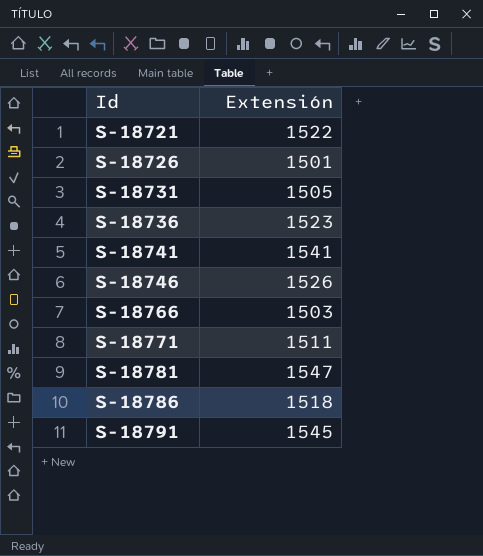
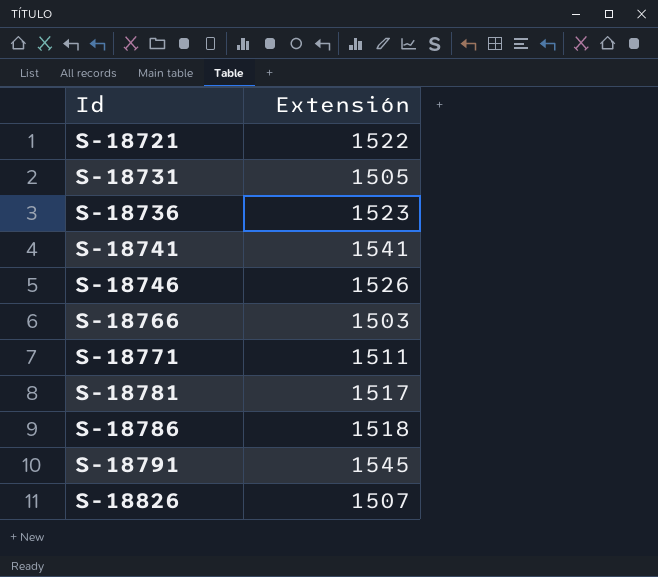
row S-18726: 1501 -> none
S-18781 | Extensión: 1547 -> 1517
row S-18826: none -> 1507

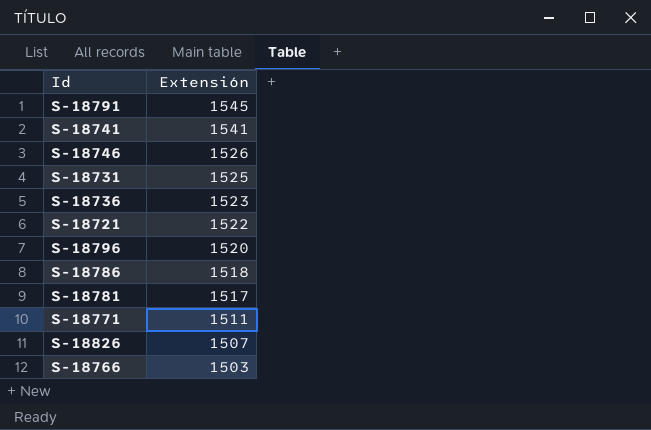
row order: Id ascending -> Extensión descending
S-18731 | Extensión: 1505 -> 1525
row S-18796: none -> 1520

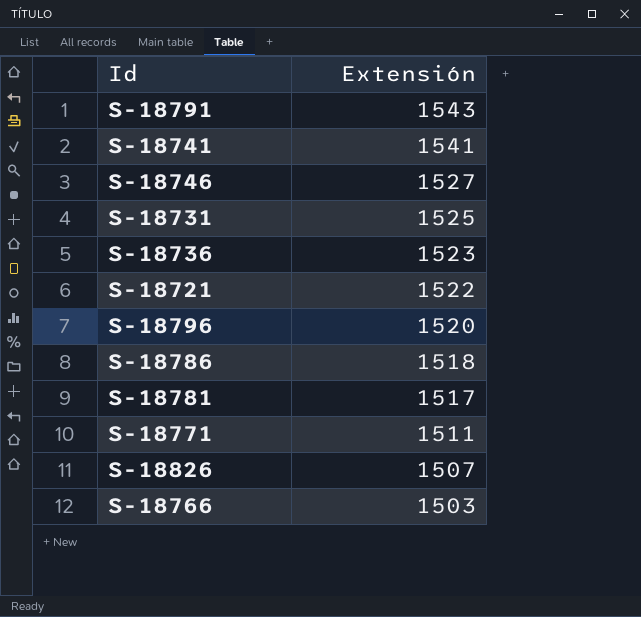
S-18791 | Extensión: 1545 -> 1543
S-18746 | Extensión: 1526 -> 1527

